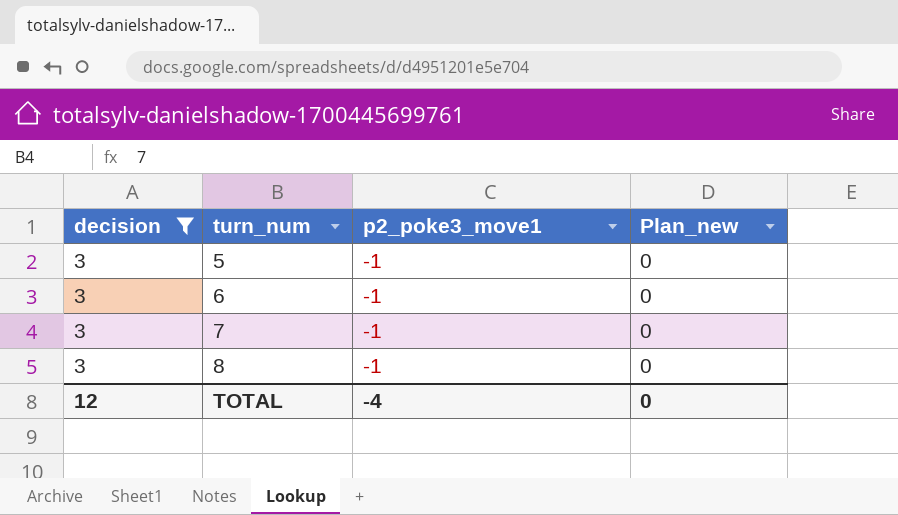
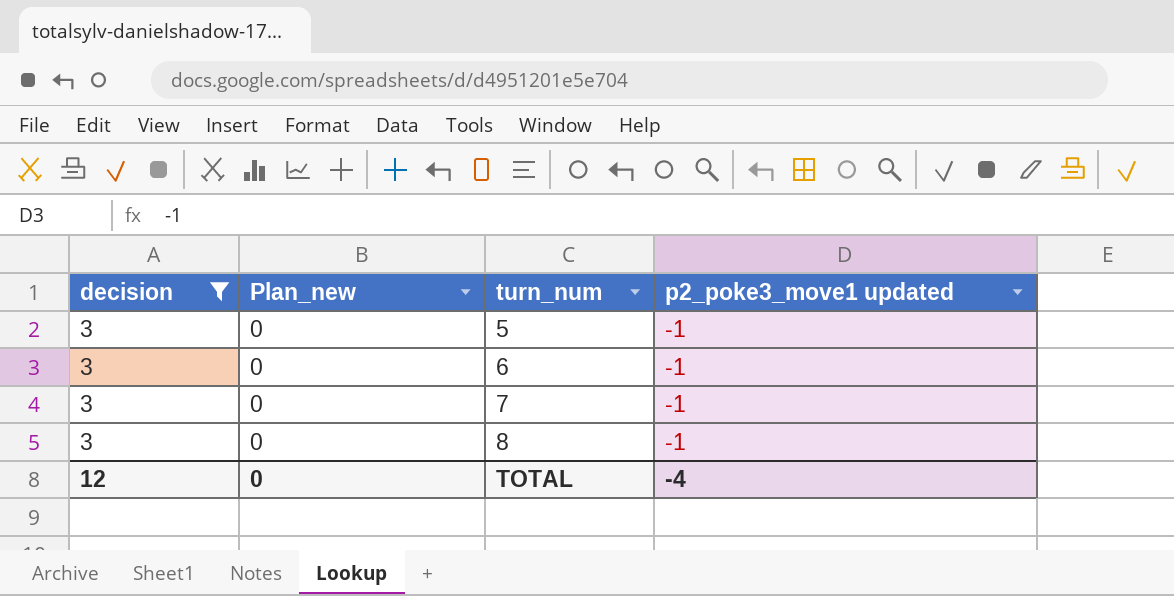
column Plan_new | position: 4 -> 2
column name: p2_poke3_move1 -> p2_poke3_move1 updated

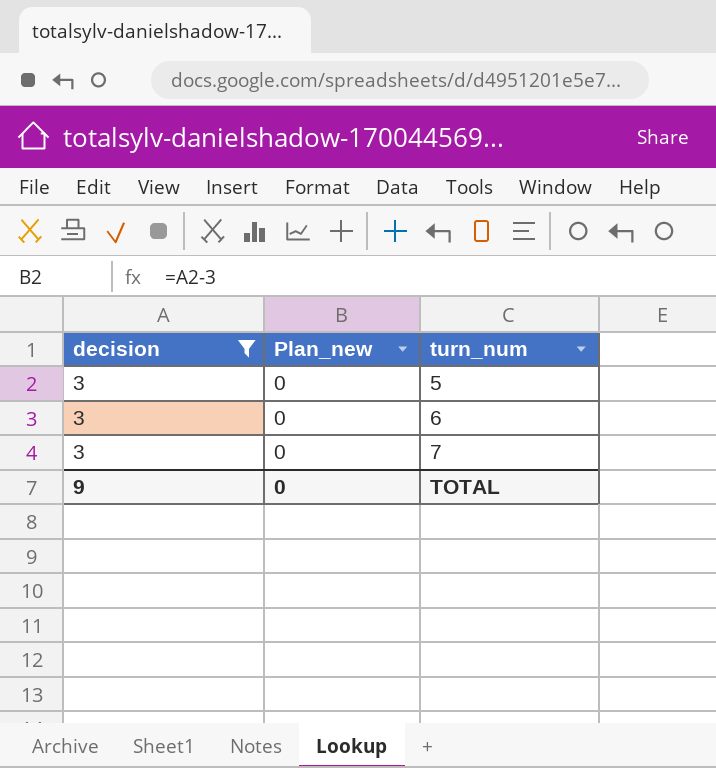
column p2_poke3_move1 updated | position: 4 -> none
row 8: 3 | 0 | -1 -> none
TOTAL | decision: 12 -> 9

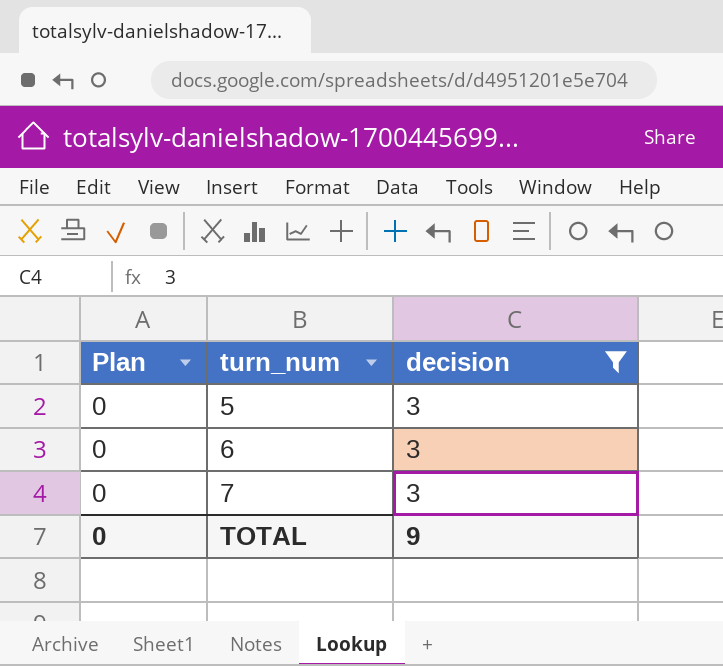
column name: Plan_new -> Plan
column decision | position: 1 -> 3

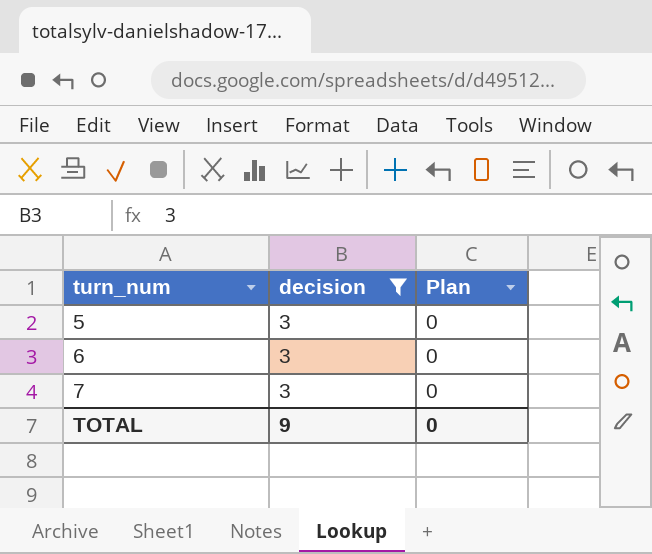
column Plan | position: 1 -> 3

